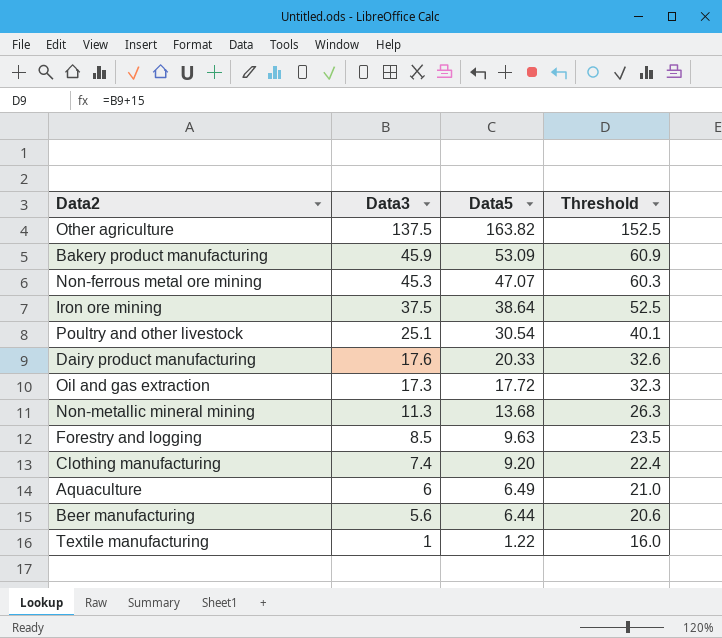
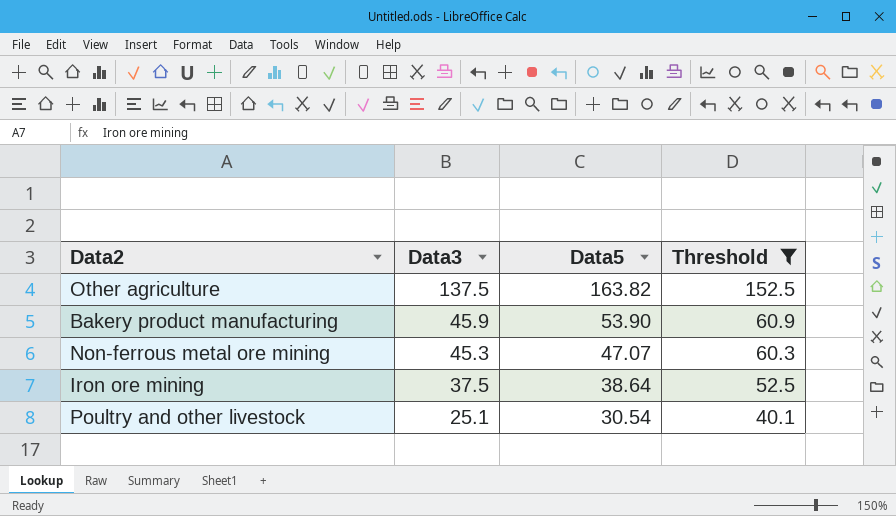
filter: none -> Threshold >= 40.1
Bakery product manufacturing | Data5: 53.09 -> 53.90

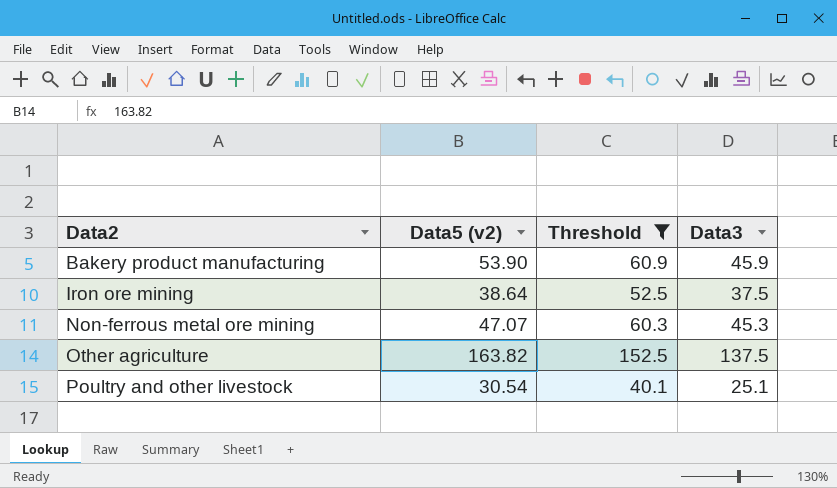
row order: Data3 descending -> Data2 ascending
column name: Data5 -> Data5 (v2)
column Data3 | position: 2 -> 4

